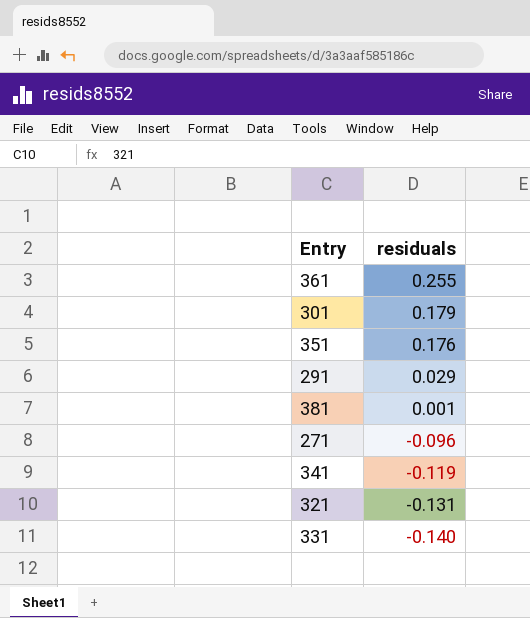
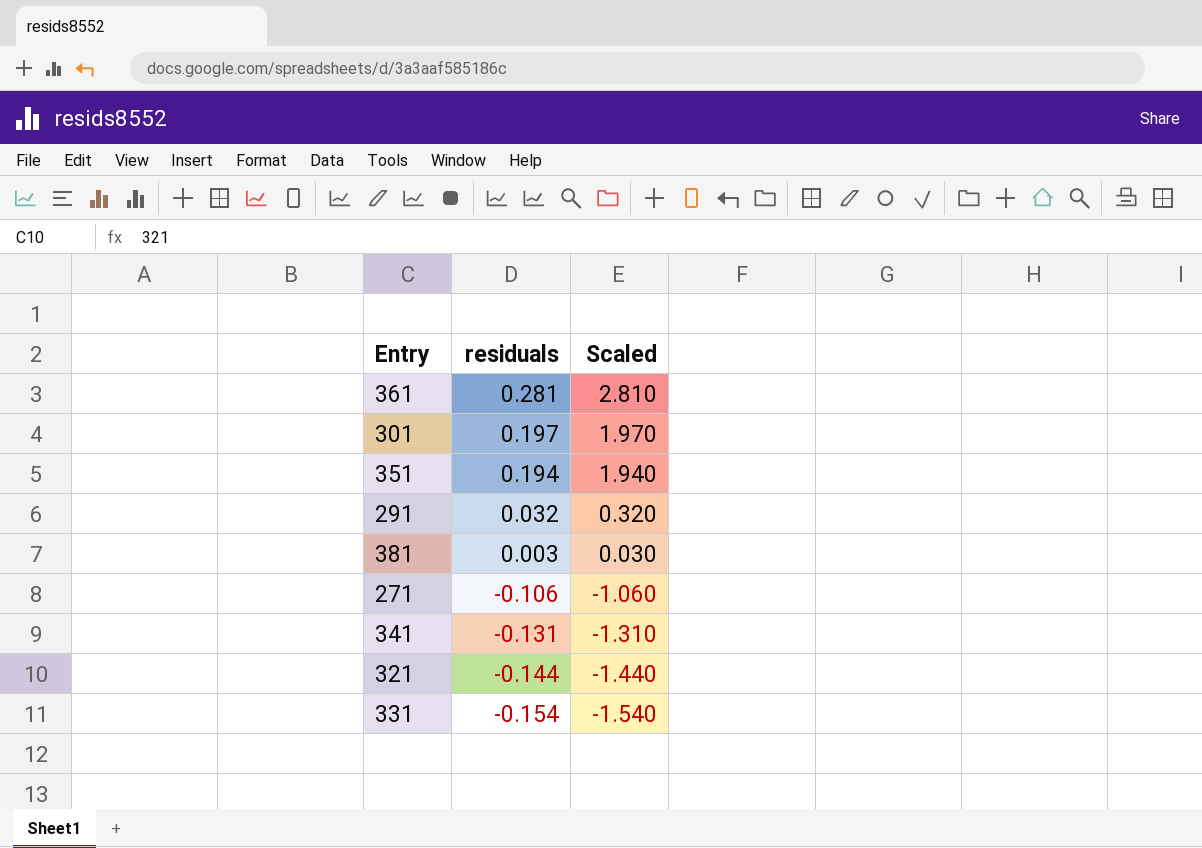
column Scaled | formula: none -> [residuals] * 10
361 | residuals: 0.255 -> 0.281
301 | residuals: 0.179 -> 0.197
351 | residuals: 0.176 -> 0.194
291 | residuals: 0.029 -> 0.032
381 | residuals: 0.001 -> 0.003
271 | residuals: -0.096 -> -0.106
341 | residuals: -0.119 -> -0.131
321 | residuals: -0.131 -> -0.144
331 | residuals: -0.140 -> -0.154

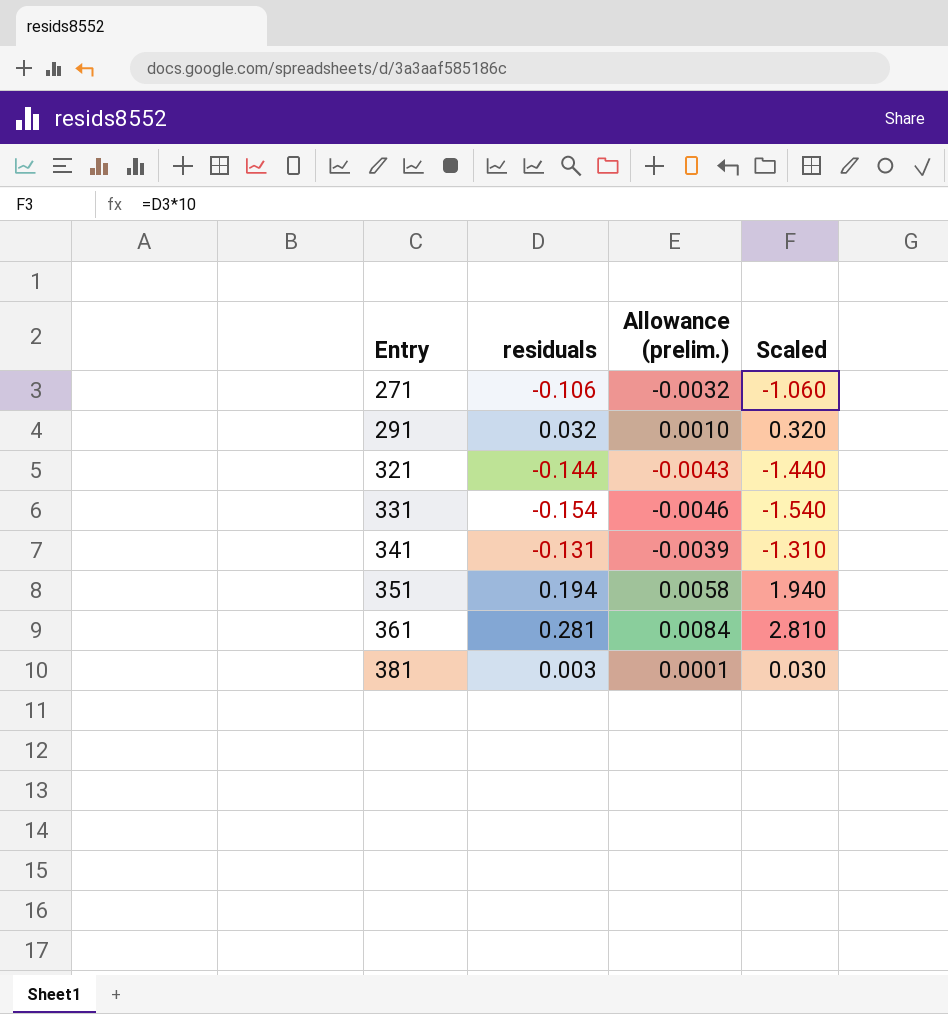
row order: residuals descending -> Entry ascending
column Allowance (prelim.) | formula: none -> [residuals] * 0.03
row 301: 0.197 | 1.970 -> none

